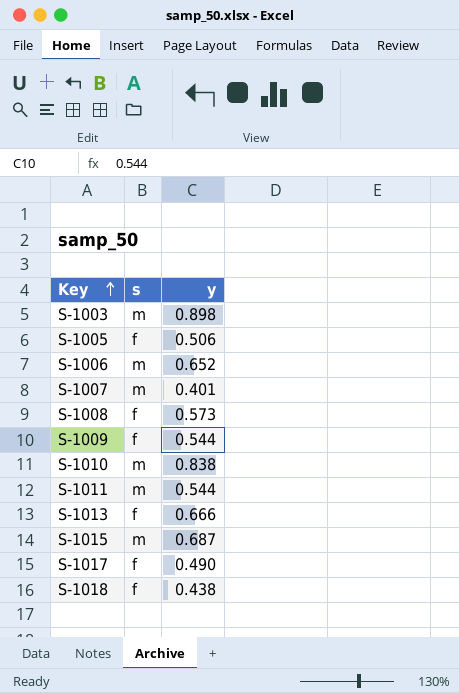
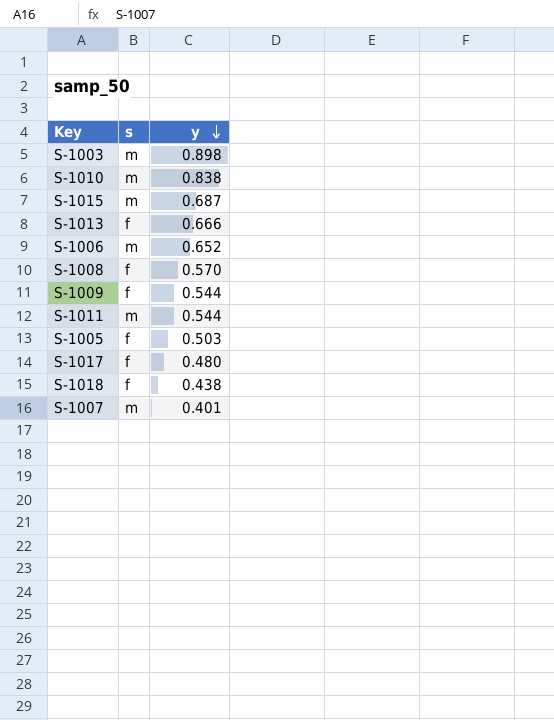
row order: Key ascending -> y descending
S-1008 | y: 0.573 -> 0.570
S-1005 | y: 0.506 -> 0.503
S-1017 | y: 0.490 -> 0.480

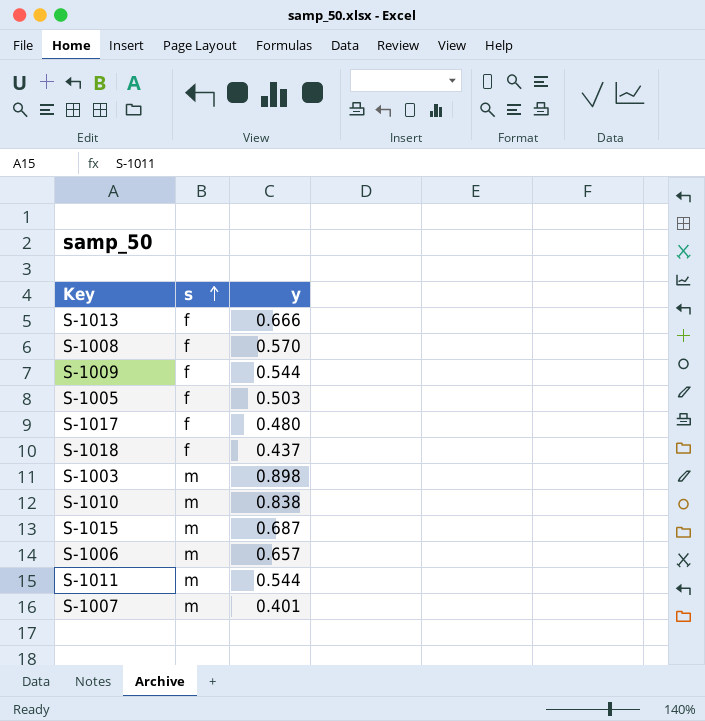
row order: y descending -> s ascending
S-1018 | y: 0.438 -> 0.437
S-1006 | y: 0.652 -> 0.657

